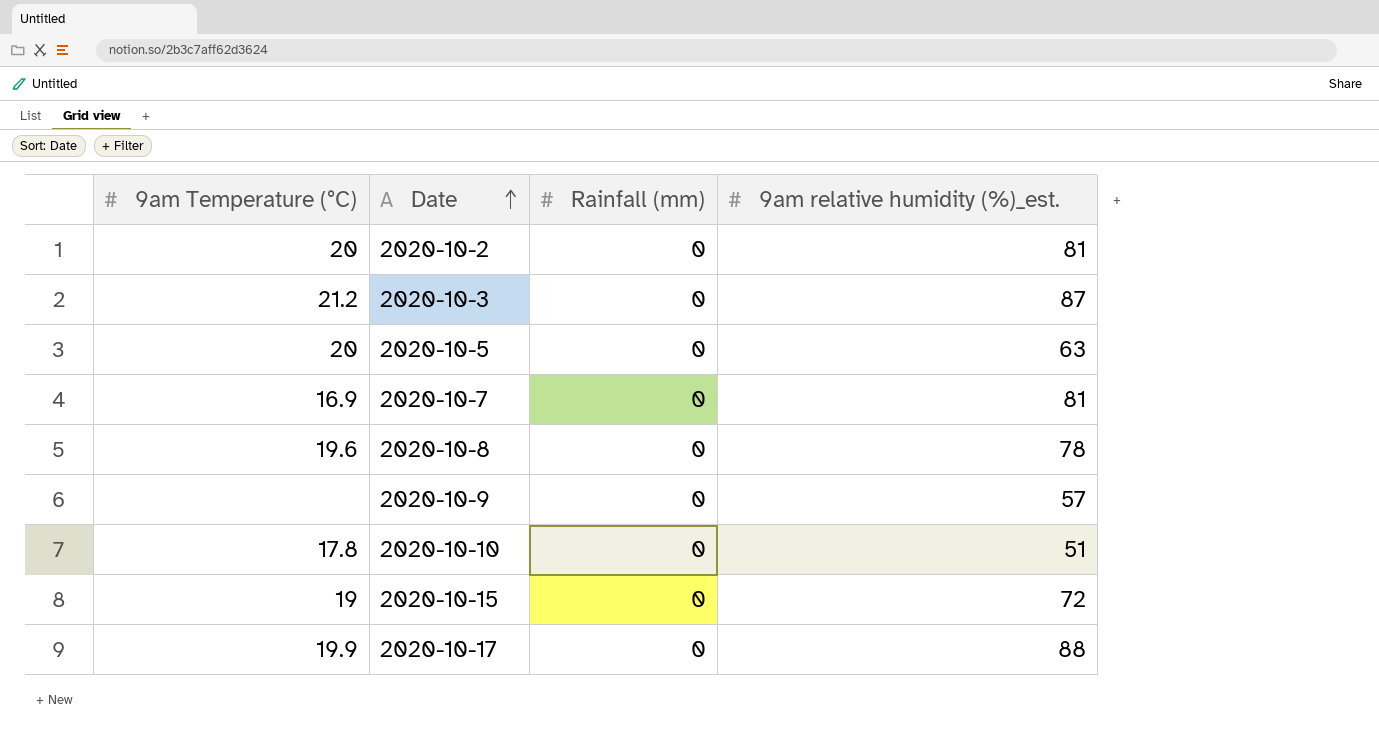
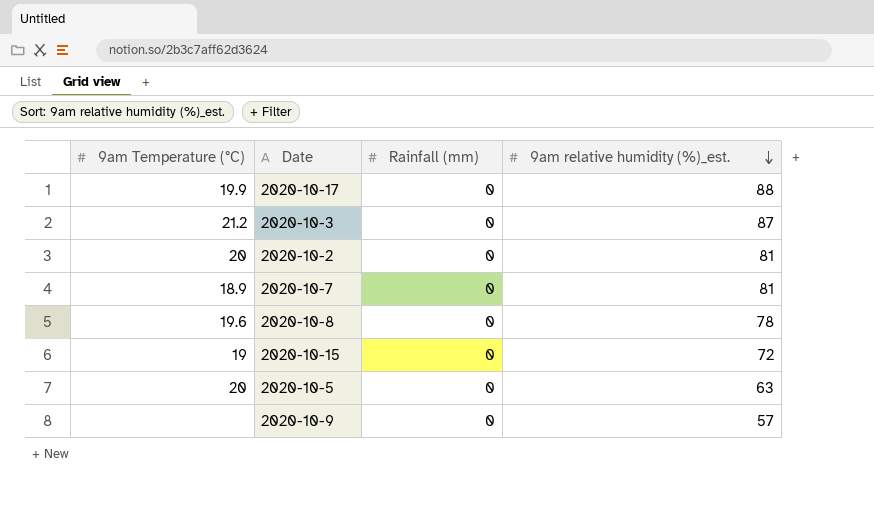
row order: Date ascending -> 9am relative humidity (%)_est. descending
row 2020-10-10: 17.8 | 0 | 51 -> none
2020-10-7 | 9am Temperature (°C): 16.9 -> 18.9

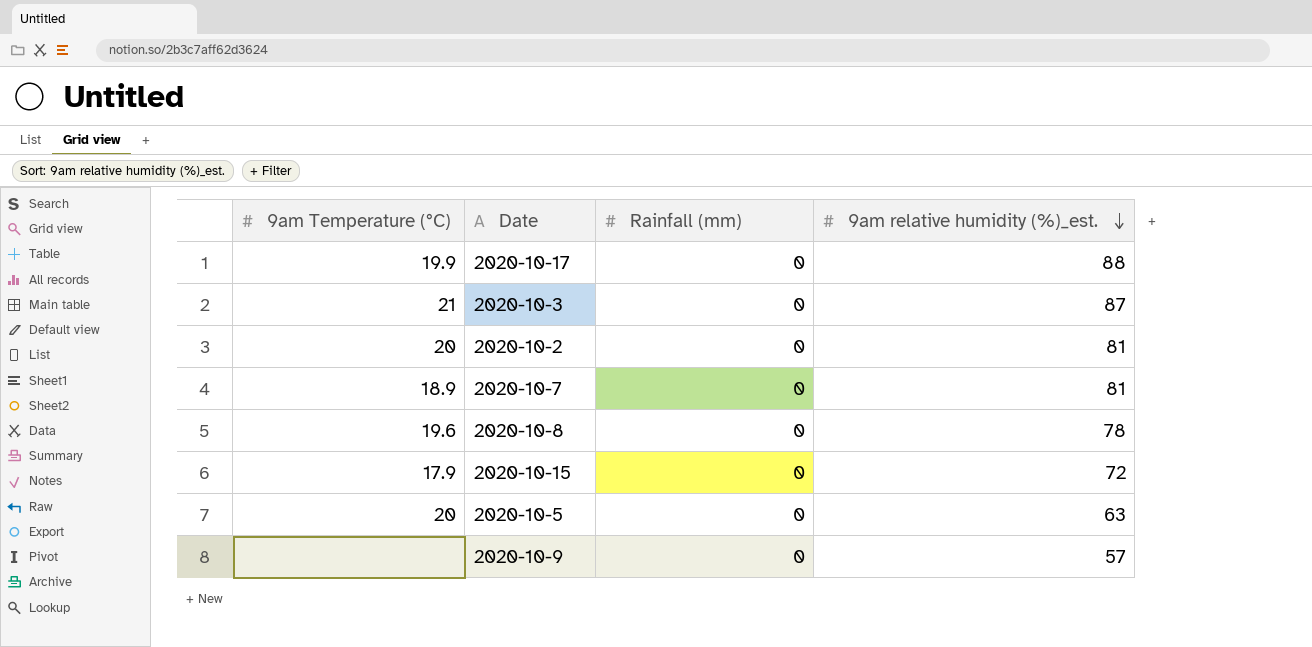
2020-10-3 | 9am Temperature (°C): 21.2 -> 21
2020-10-15 | 9am Temperature (°C): 19 -> 17.9

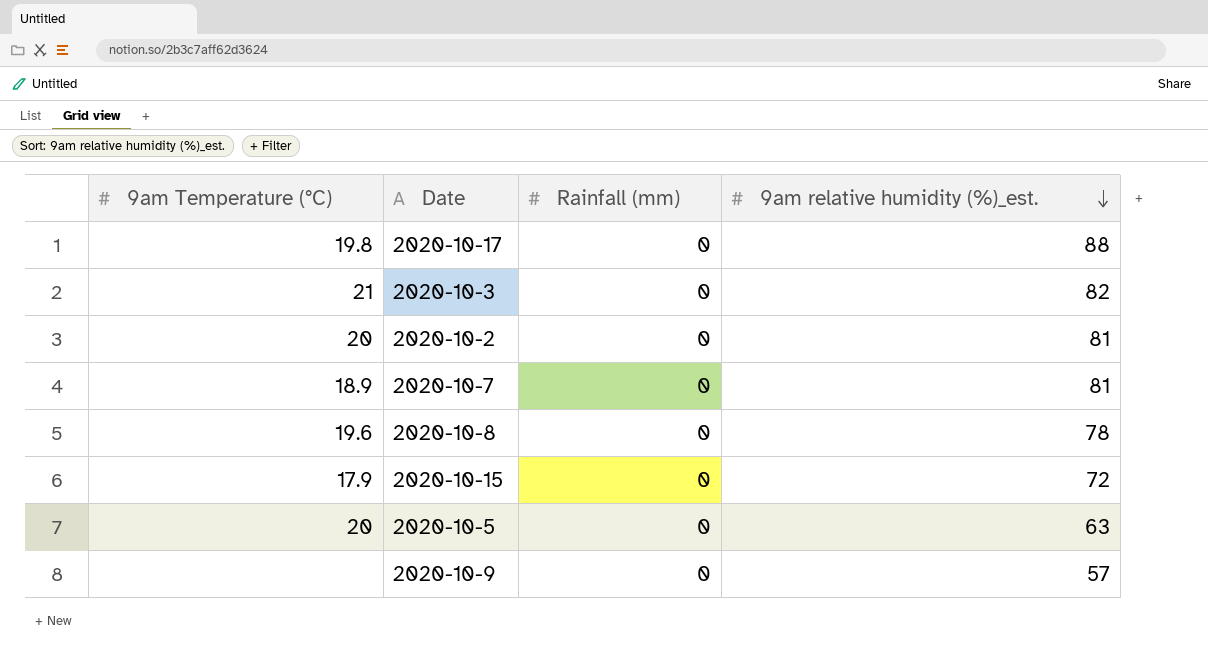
2020-10-17 | 9am Temperature (°C): 19.9 -> 19.8
2020-10-3 | 9am relative humidity (%)_est.: 87 -> 82

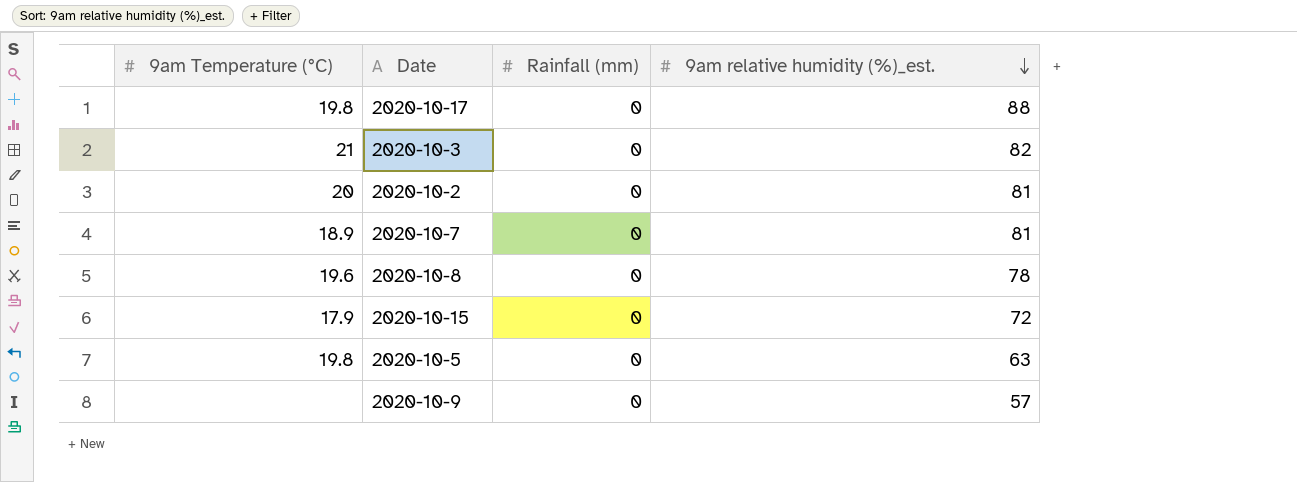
2020-10-5 | 9am Temperature (°C): 20 -> 19.8

